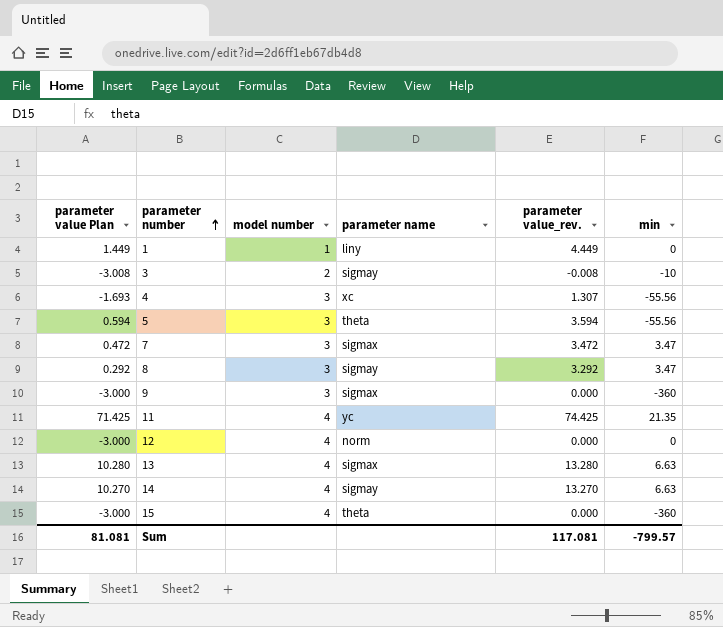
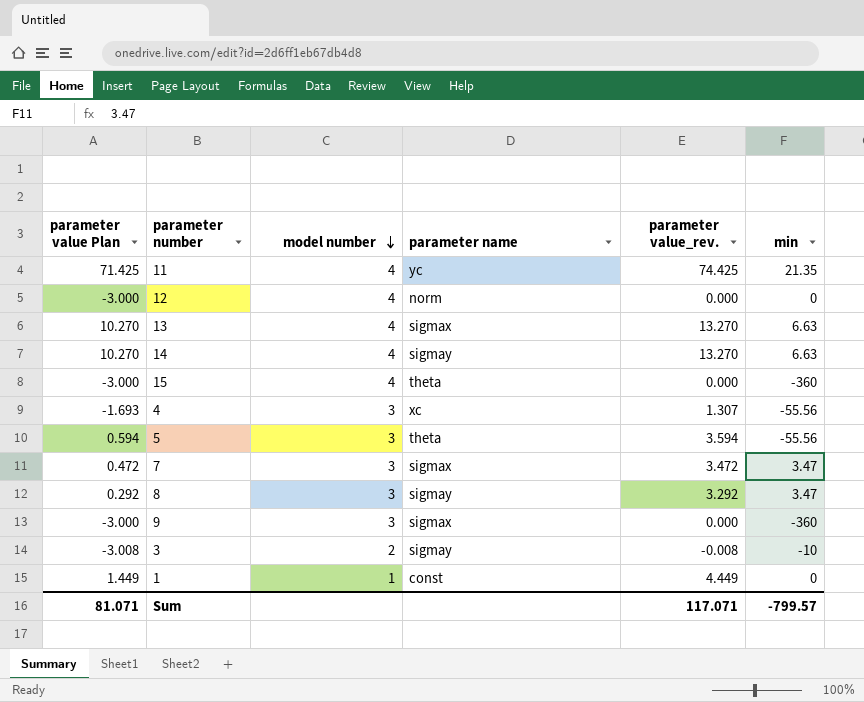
row order: parameter number ascending -> model number descending
13 | parameter value Plan: 10.280 -> 10.270
13 | parameter value_rev.: 13.280 -> 13.270
1 | parameter name: liny -> const
Sum | parameter value Plan: 81.081 -> 81.071
Sum | parameter value_rev.: 117.081 -> 117.071

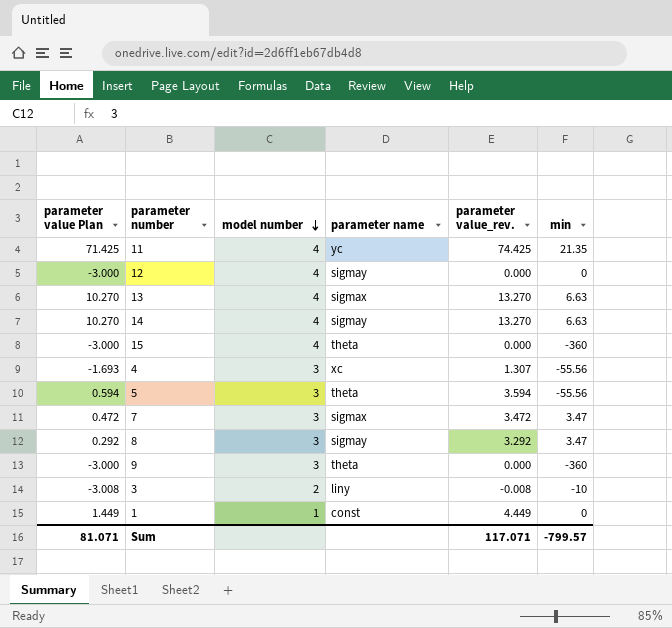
12 | parameter name: norm -> sigmay
9 | parameter name: sigmax -> theta
3 | parameter name: sigmay -> liny

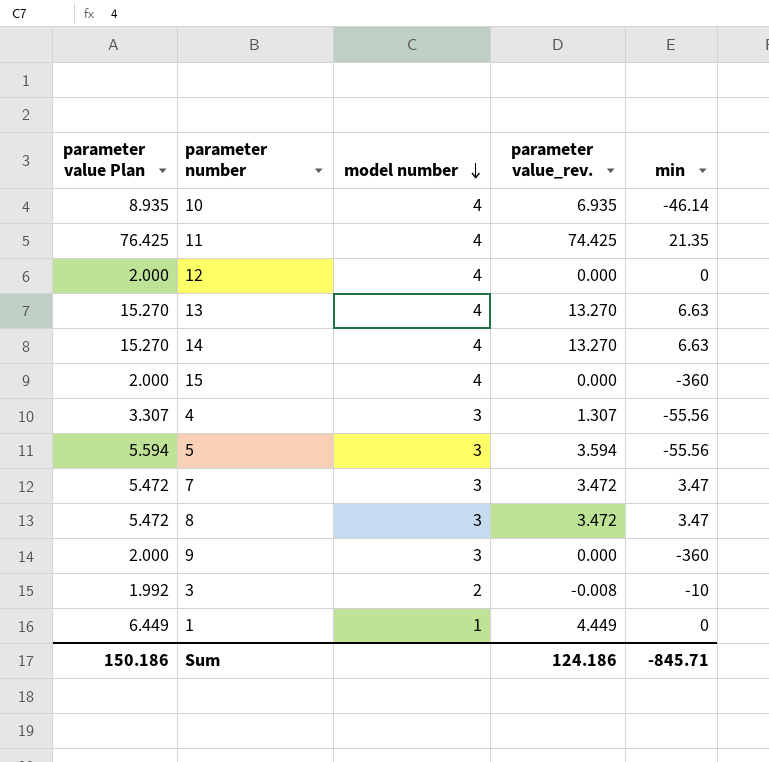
column parameter name | position: 4 -> none
column parameter value Plan | formula: [parameter value_rev.] - 3 -> [parameter value_rev.] + 2
row 10: none -> 8.935 | 4 | 6.935 | -46.14
8 | parameter value_rev.: 3.292 -> 3.472
Sum | parameter value Plan: 81.071 -> 150.186
Sum | parameter value_rev.: 117.071 -> 124.186
Sum | min: -799.57 -> -845.71

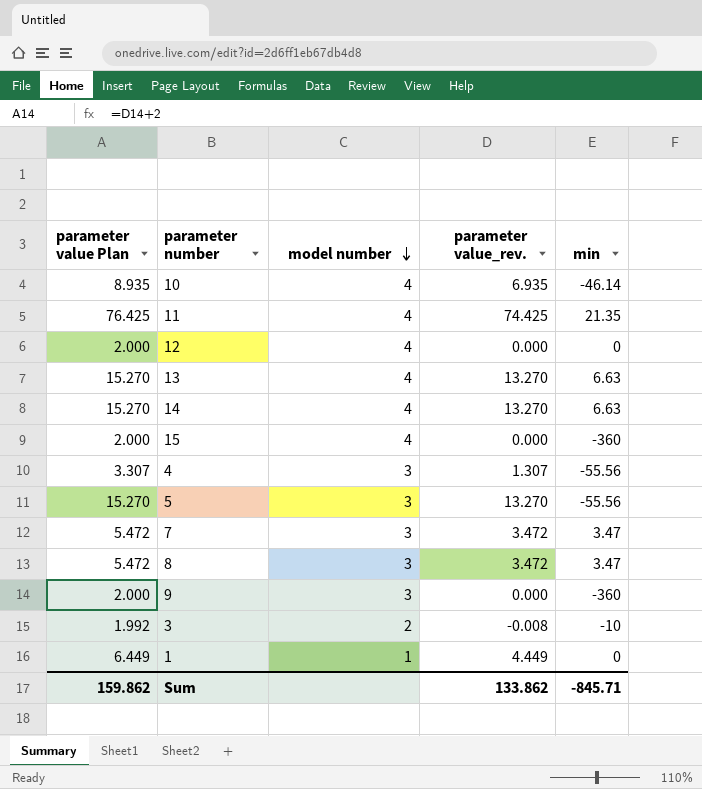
5 | parameter value Plan: 5.594 -> 15.270
5 | parameter value_rev.: 3.594 -> 13.270
Sum | parameter value Plan: 150.186 -> 159.862
Sum | parameter value_rev.: 124.186 -> 133.862

